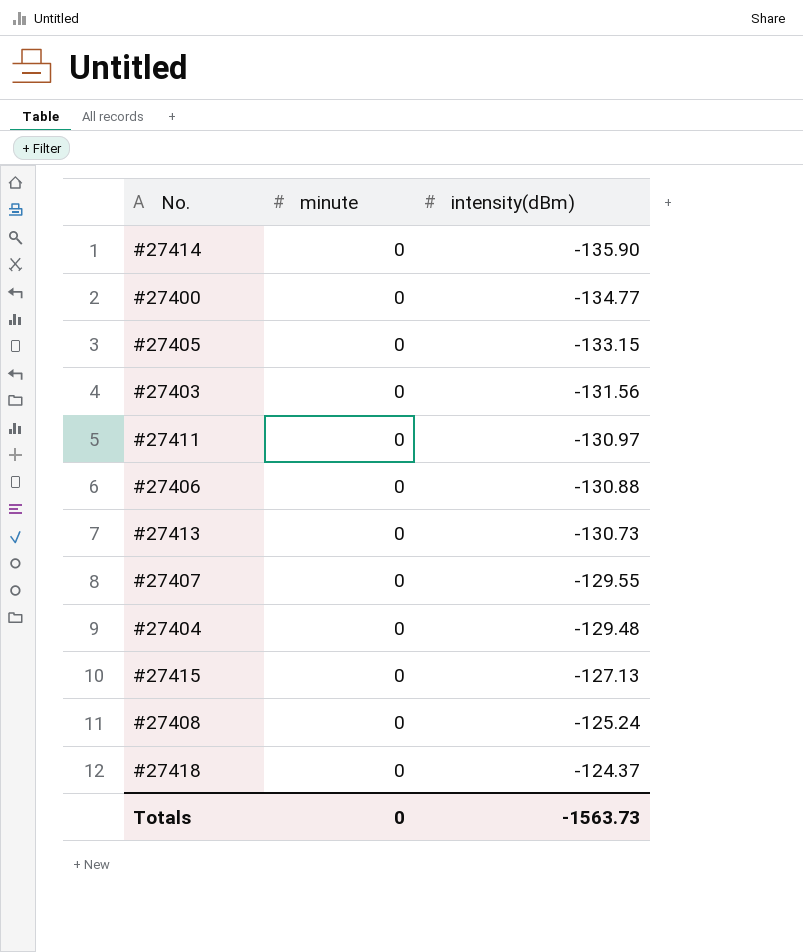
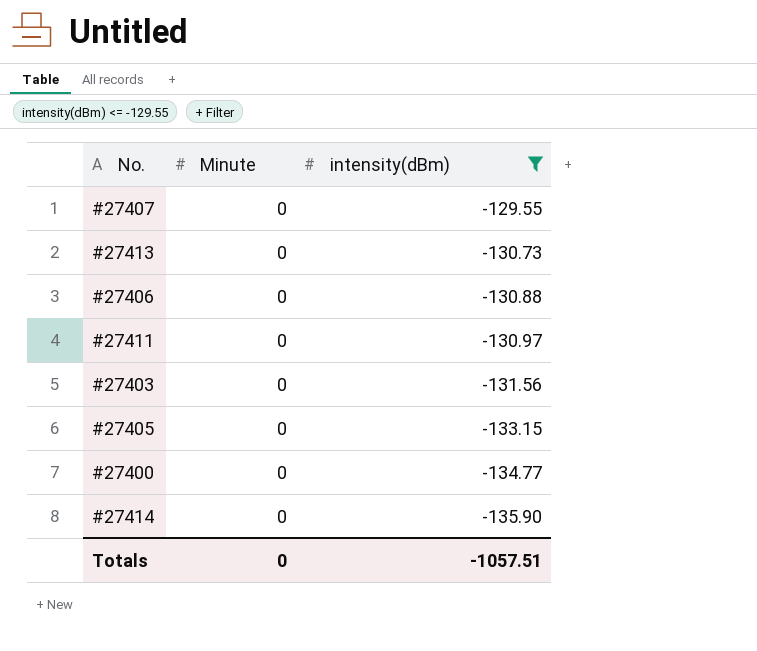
filter: none -> intensity(dBm) <= -129.55
row order: intensity(dBm) ascending -> intensity(dBm) descending
column name: minute -> Minute
Totals | intensity(dBm): -1563.73 -> -1057.51

